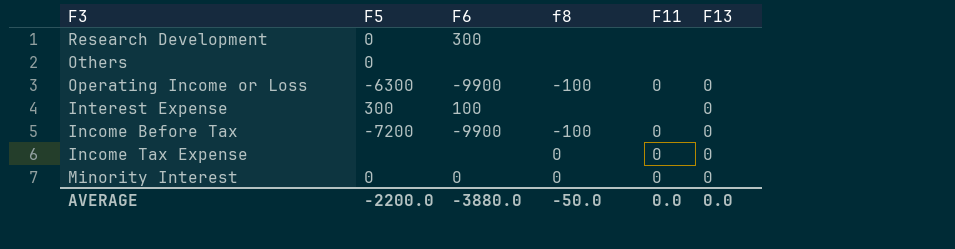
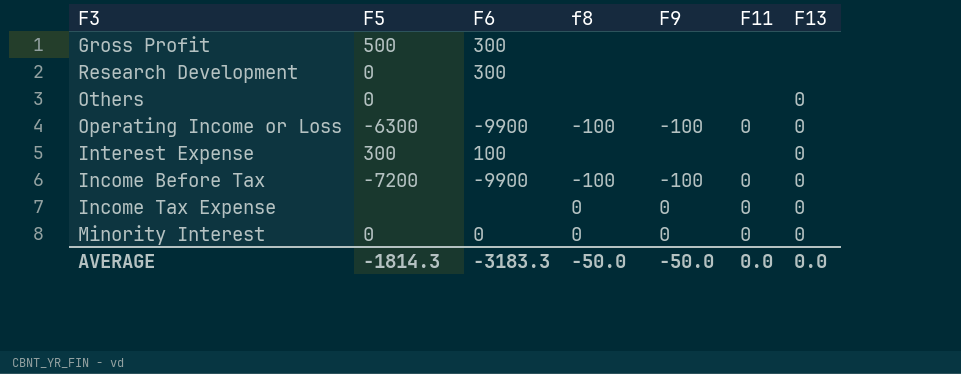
column F9 | position: none -> 5
row Gross Profit: none -> 500 | 300 | none | none | none | none
Others | F13: none -> 0
AVERAGE | F5: -2200.0 -> -1814.3
AVERAGE | F6: -3880.0 -> -3183.3

